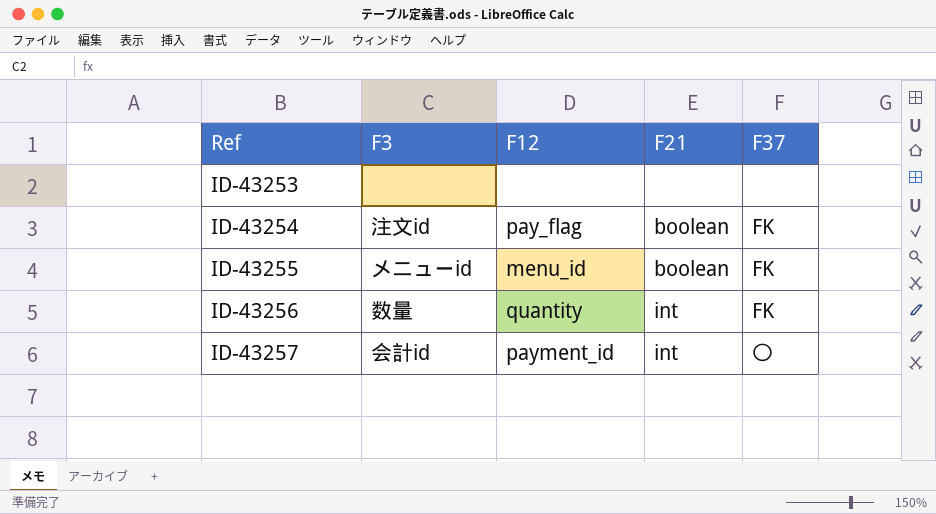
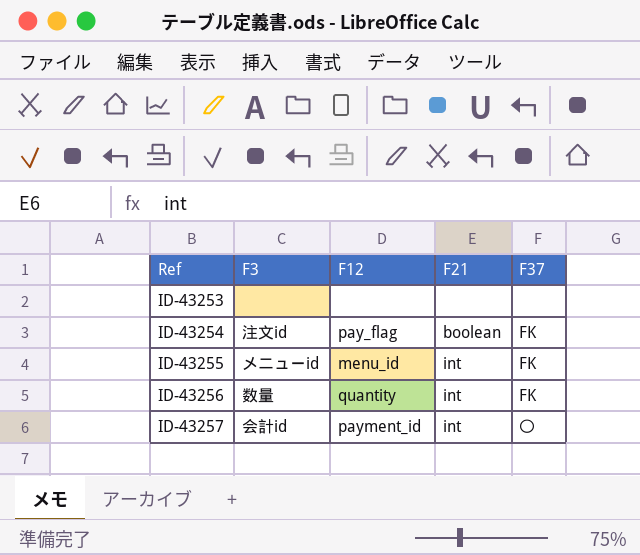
ID-43255 | F21: boolean -> int

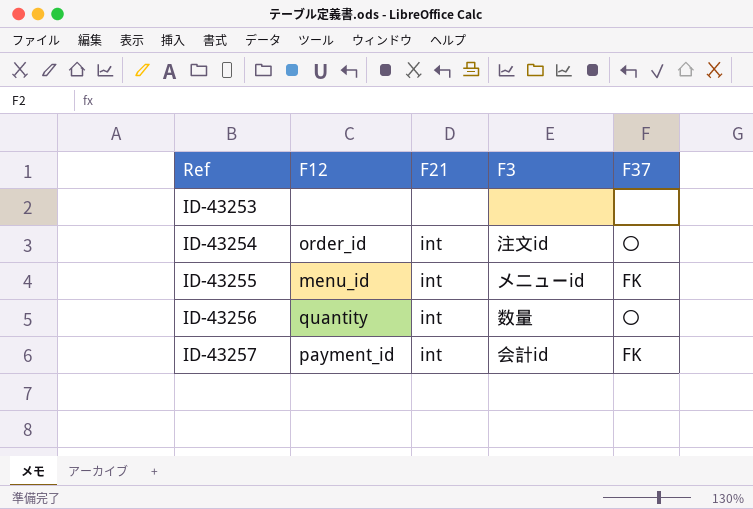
column F3 | position: 2 -> 4
ID-43254 | F12: pay_flag -> order_id
ID-43254 | F21: boolean -> int
ID-43254 | F37: FK -> 〇
ID-43256 | F37: FK -> 〇
ID-43257 | F37: 〇 -> FK

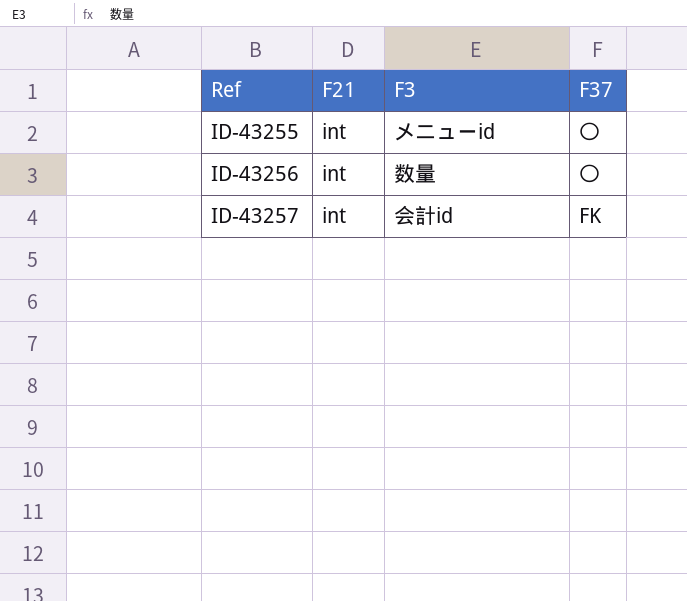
column F12 | position: 2 -> none
row ID-43253: none | none | none | none -> none
row ID-43254: order_id | int | 注文id | 〇 -> none
ID-43255 | F37: FK -> 〇

